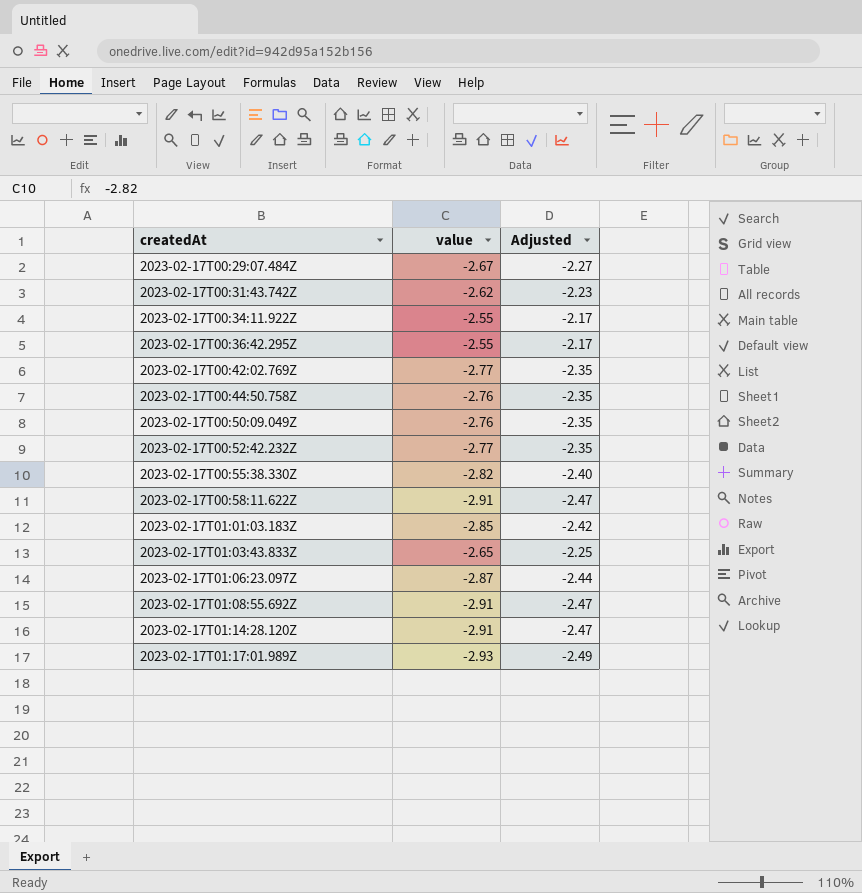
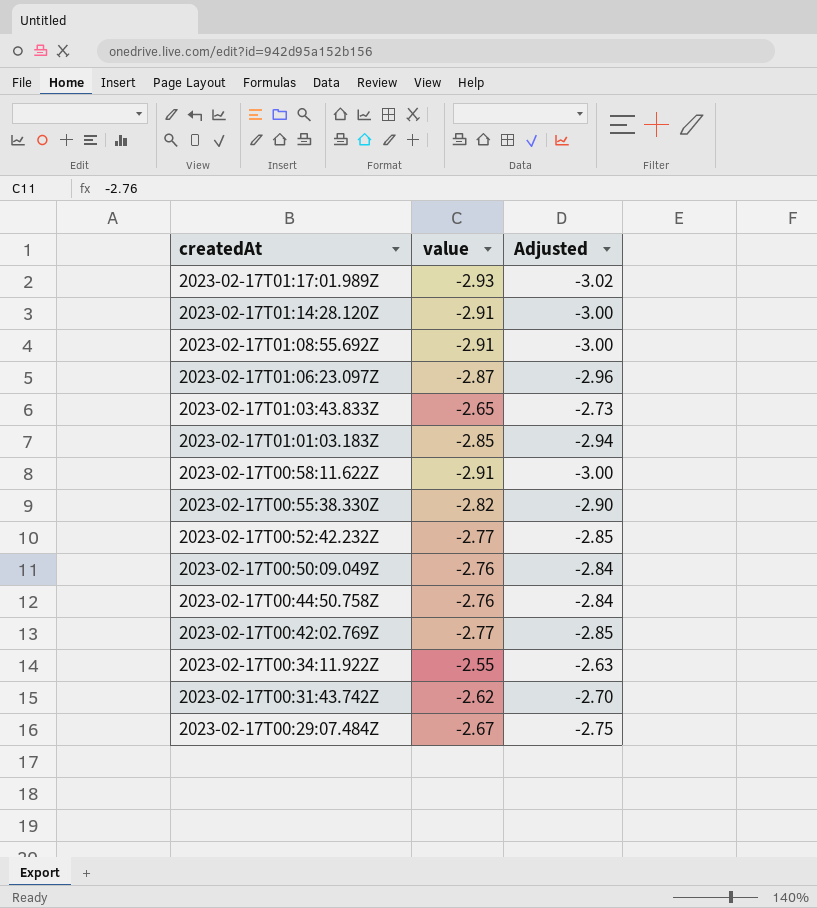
row order: createdAt ascending -> createdAt descending
column Adjusted | formula: [value] * 0.85 -> [value] * 1.03
row 2023-02-17T00:36:42.295Z: -2.55 | -2.17 -> none

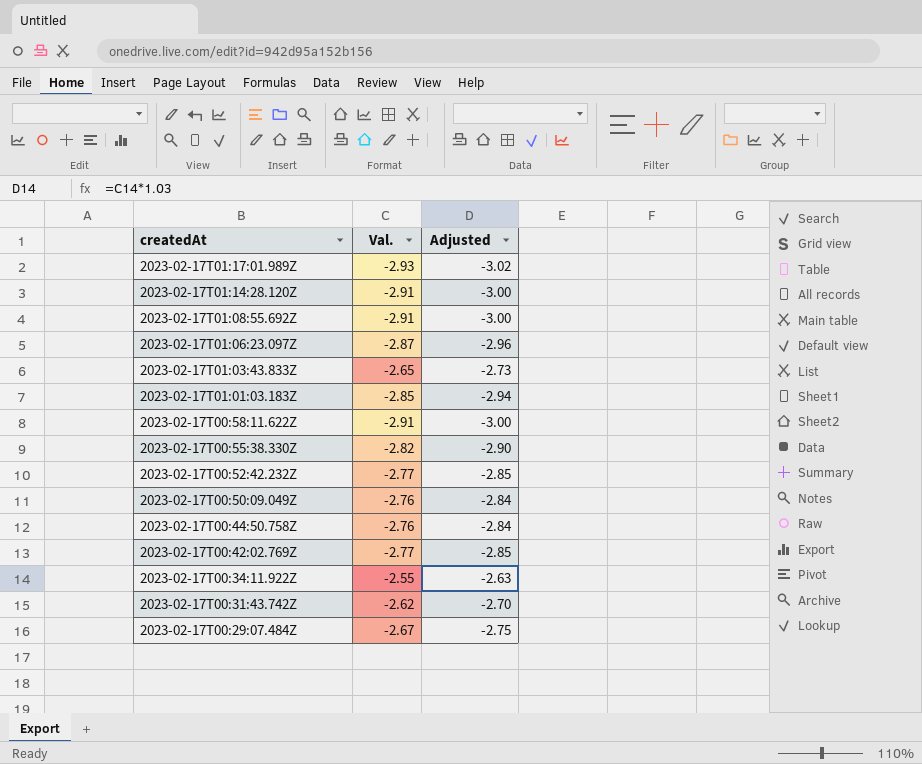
column name: value -> Val.

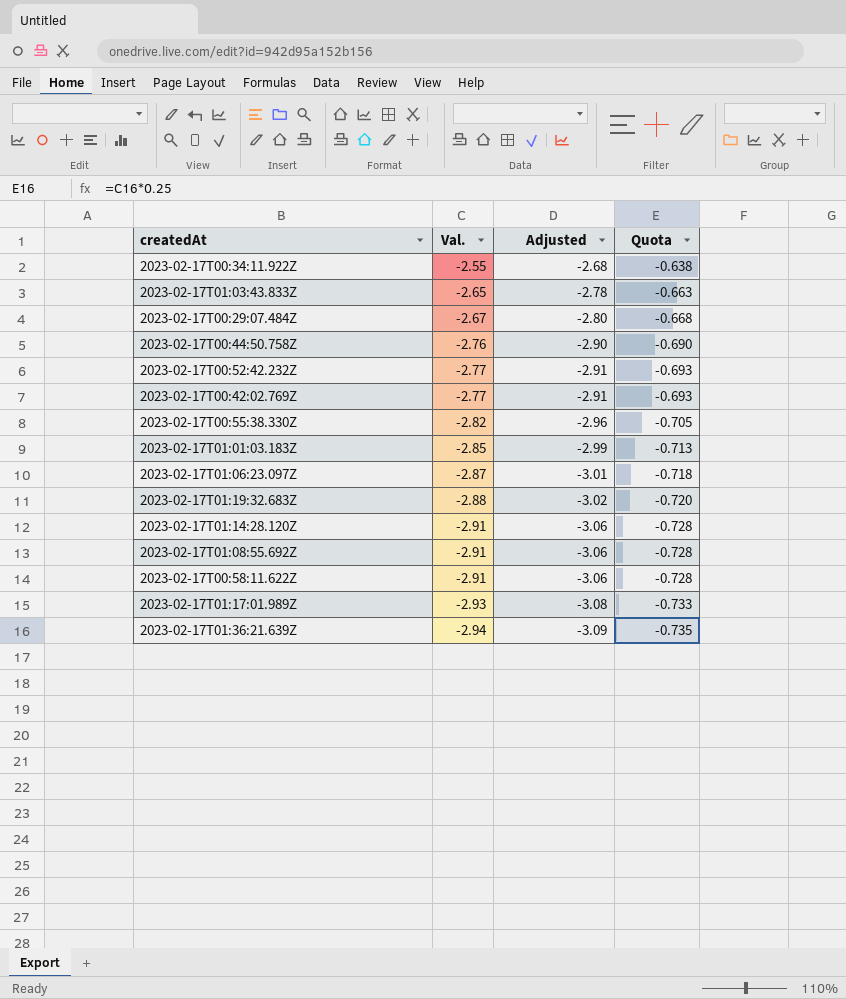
row order: createdAt descending -> Val. descending
column Adjusted | formula: [Val.] * 1.03 -> [Val.] * 1.05
column Quota | formula: none -> [Val.] * 0.25
row 2023-02-17T00:50:09.049Z: -2.76 | -2.84 -> none
row 2023-02-17T00:31:43.742Z: -2.62 | -2.70 -> none
row 2023-02-17T01:19:32.683Z: none -> -2.88 | -3.02 | -0.720
row 2023-02-17T01:36:21.639Z: none -> -2.94 | -3.09 | -0.735

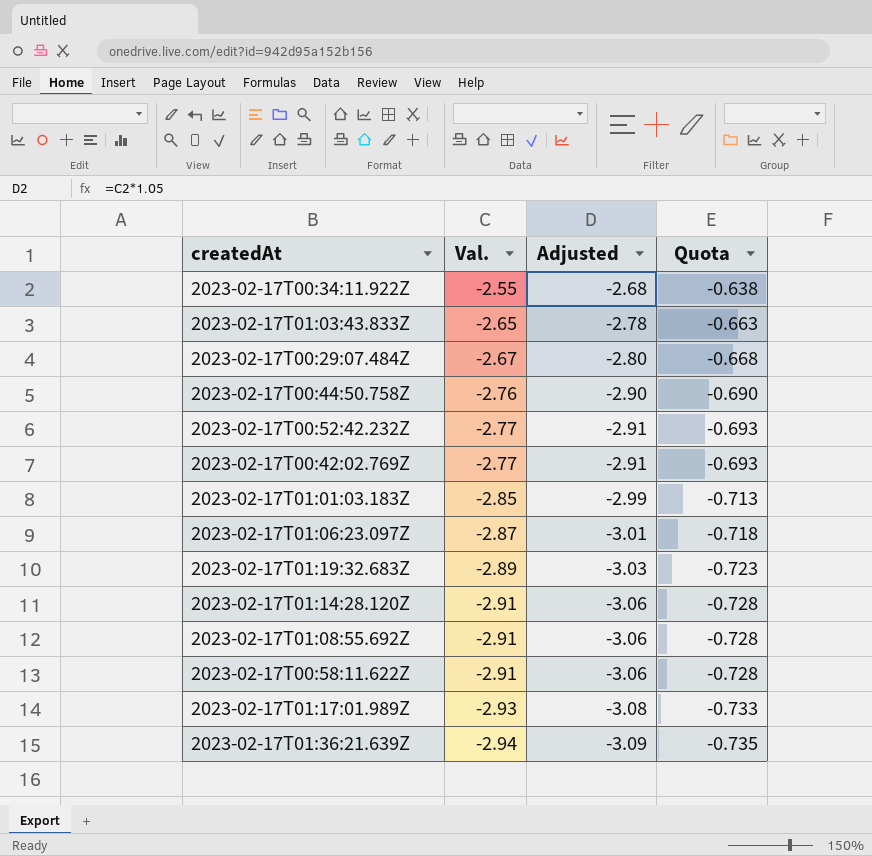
row 2023-02-17T00:55:38.330Z: -2.82 | -2.96 | -0.705 -> none
2023-02-17T01:19:32.683Z | Val.: -2.88 -> -2.89
2023-02-17T01:19:32.683Z | Adjusted: -3.02 -> -3.03
2023-02-17T01:19:32.683Z | Quota: -0.720 -> -0.723

